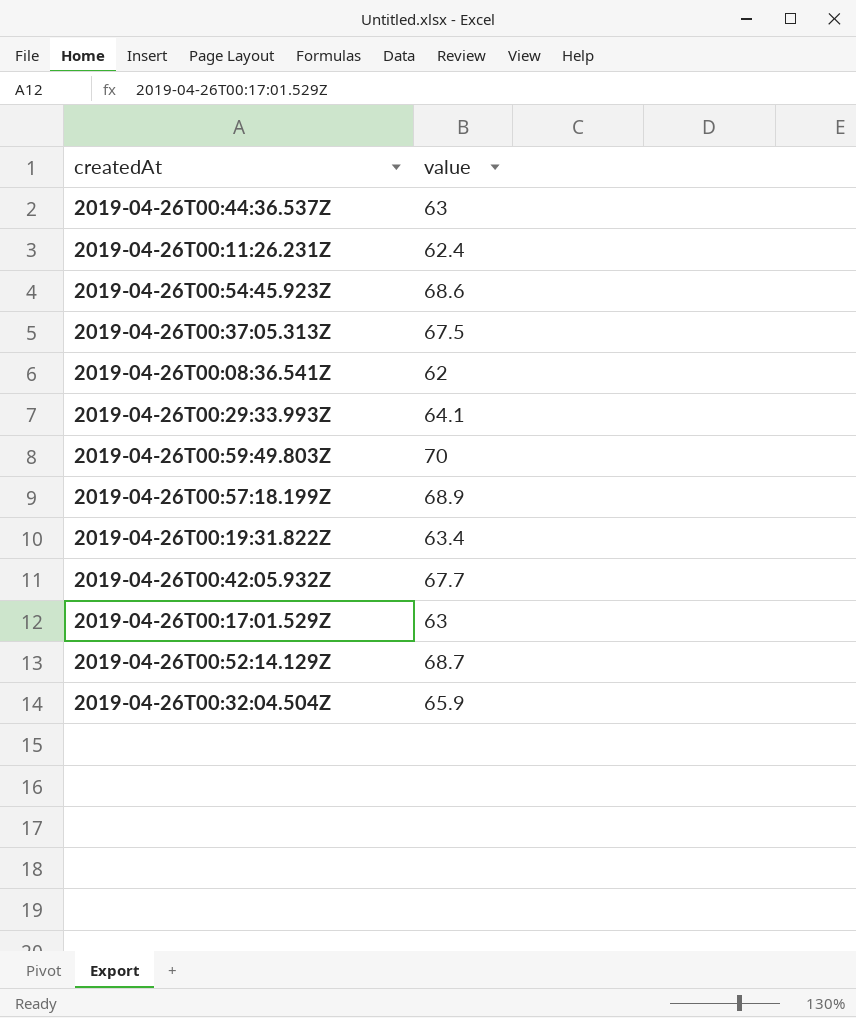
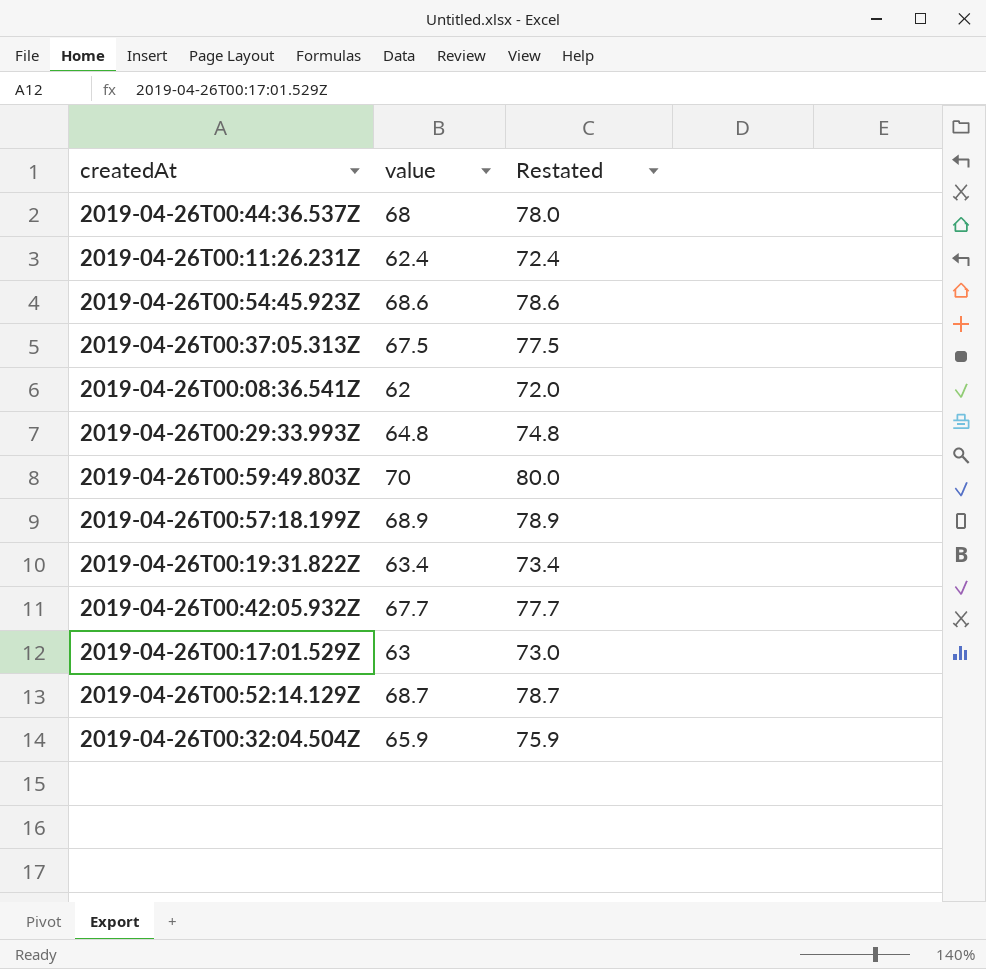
column Restated | formula: none -> [value] + 10
2019-04-26T00:44:36.537Z | value: 63 -> 68
2019-04-26T00:29:33.993Z | value: 64.1 -> 64.8

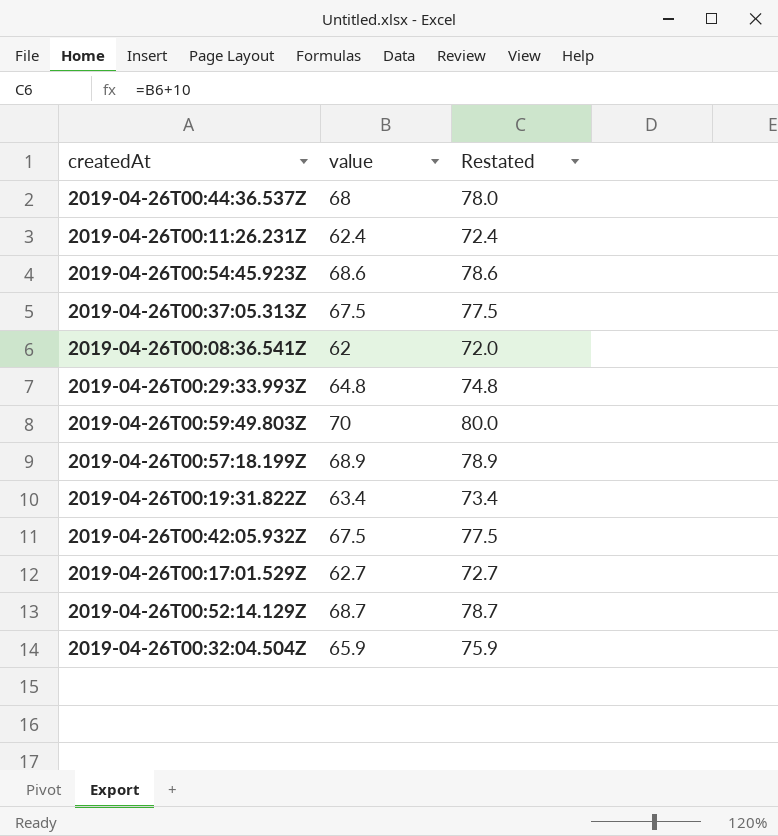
2019-04-26T00:42:05.932Z | value: 67.7 -> 67.5
2019-04-26T00:42:05.932Z | Restated: 77.7 -> 77.5
2019-04-26T00:17:01.529Z | value: 63 -> 62.7
2019-04-26T00:17:01.529Z | Restated: 73.0 -> 72.7

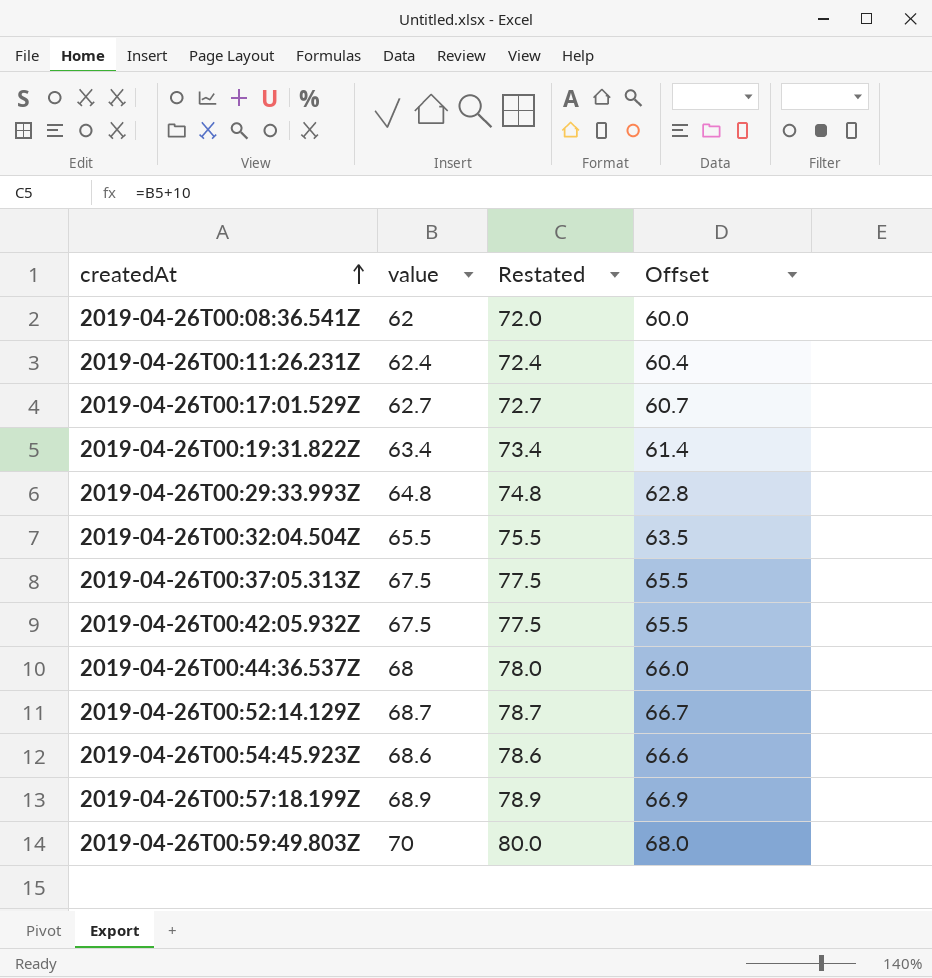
row order: none -> createdAt ascending
column Offset | formula: none -> [value] - 2
2019-04-26T00:32:04.504Z | value: 65.9 -> 65.5
2019-04-26T00:32:04.504Z | Restated: 75.9 -> 75.5

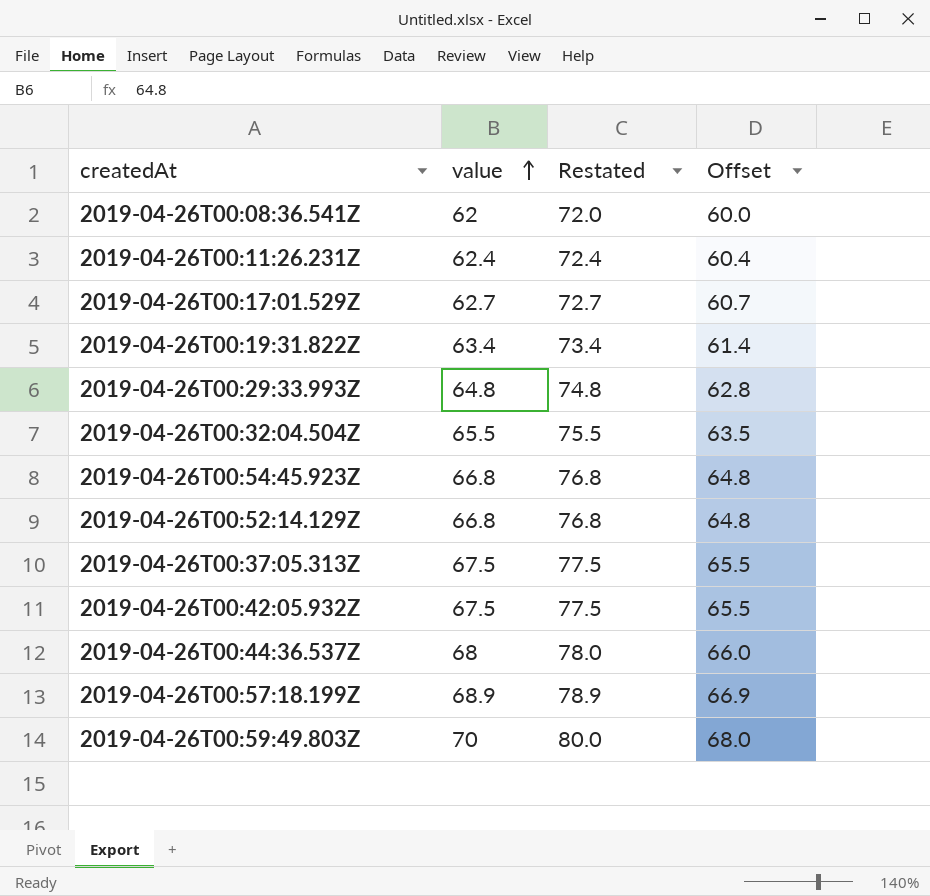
row order: createdAt ascending -> value ascending
2019-04-26T00:54:45.923Z | value: 68.6 -> 66.8
2019-04-26T00:54:45.923Z | Restated: 78.6 -> 76.8
2019-04-26T00:54:45.923Z | Offset: 66.6 -> 64.8
2019-04-26T00:52:14.129Z | value: 68.7 -> 66.8
2019-04-26T00:52:14.129Z | Restated: 78.7 -> 76.8
2019-04-26T00:52:14.129Z | Offset: 66.7 -> 64.8

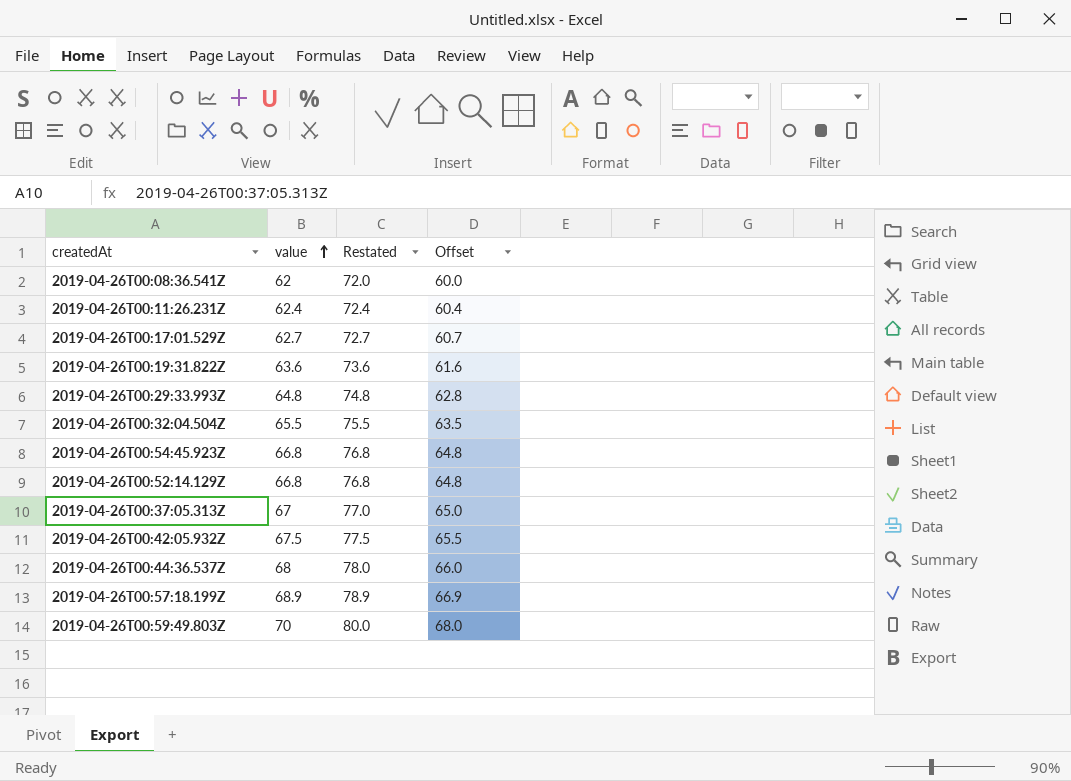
2019-04-26T00:19:31.822Z | value: 63.4 -> 63.6
2019-04-26T00:19:31.822Z | Restated: 73.4 -> 73.6
2019-04-26T00:19:31.822Z | Offset: 61.4 -> 61.6
2019-04-26T00:37:05.313Z | value: 67.5 -> 67
2019-04-26T00:37:05.313Z | Restated: 77.5 -> 77.0
2019-04-26T00:37:05.313Z | Offset: 65.5 -> 65.0

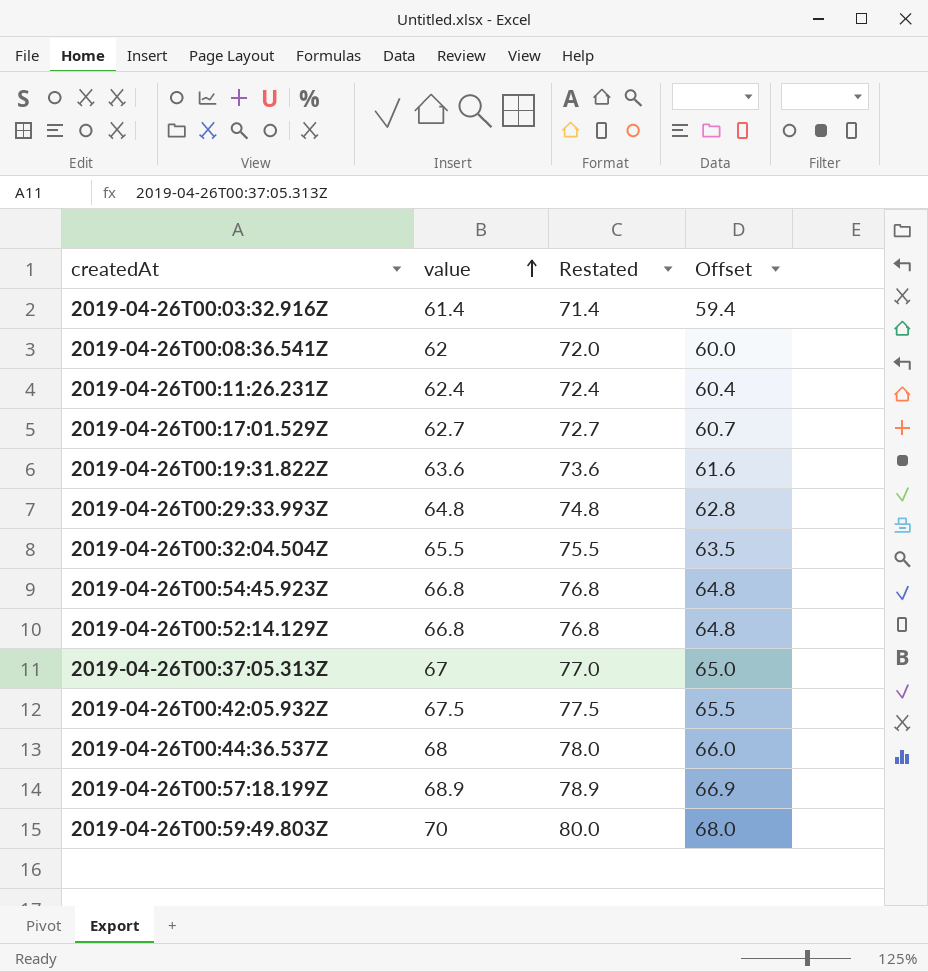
row 2019-04-26T00:03:32.916Z: none -> 61.4 | 71.4 | 59.4

